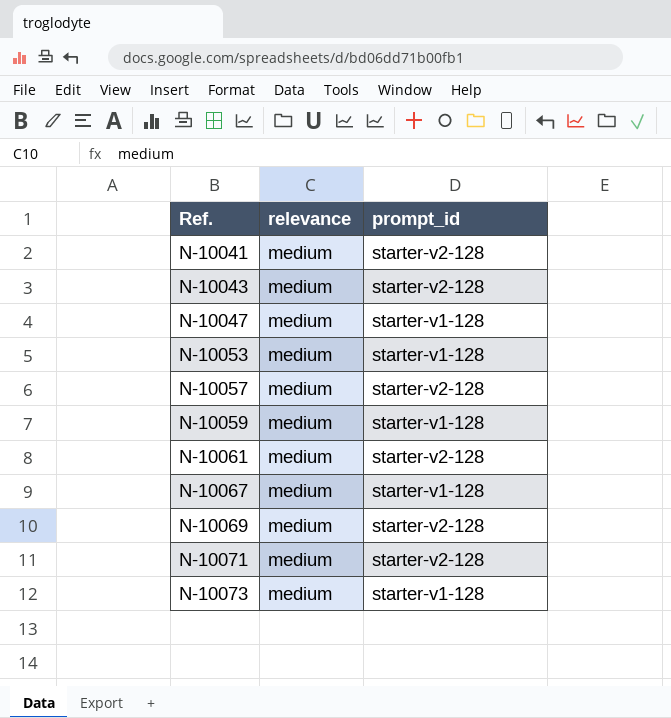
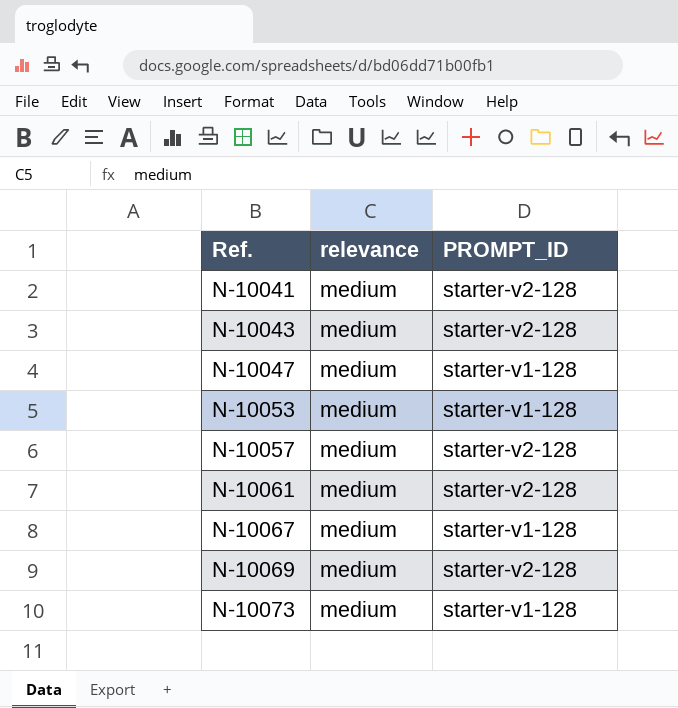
column name: prompt_id -> PROMPT_ID
row N-10059: medium | starter-v1-128 -> none
row N-10071: medium | starter-v2-128 -> none

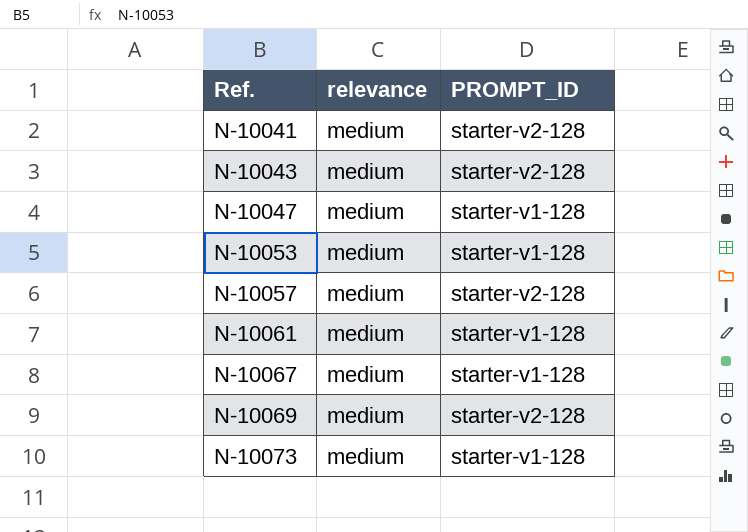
N-10061 | PROMPT_ID: starter-v2-128 -> starter-v1-128

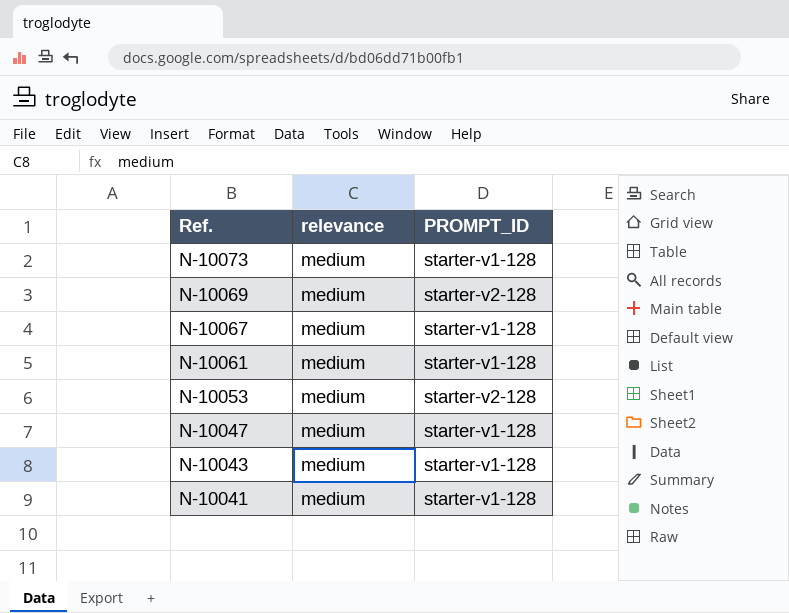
row order: Ref. ascending -> Ref. descending
row N-10057: medium | starter-v2-128 -> none
N-10053 | PROMPT_ID: starter-v1-128 -> starter-v2-128
N-10043 | PROMPT_ID: starter-v2-128 -> starter-v1-128
N-10041 | PROMPT_ID: starter-v2-128 -> starter-v1-128

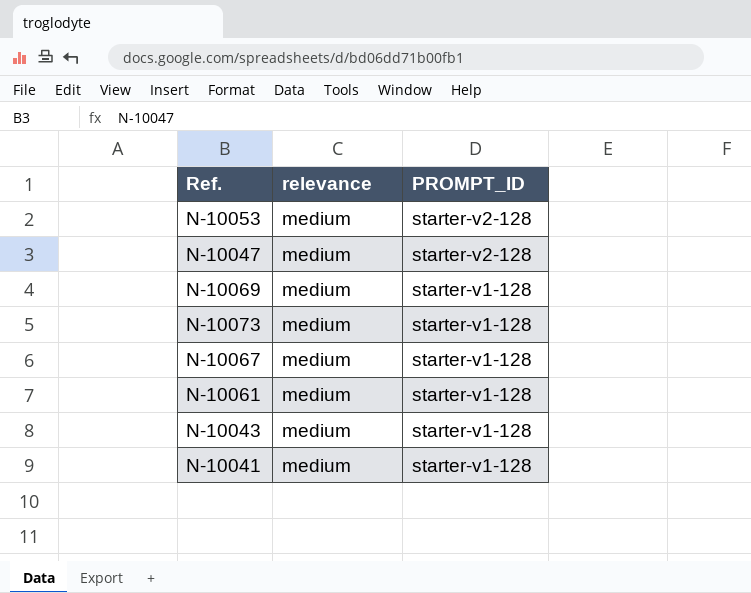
row order: Ref. descending -> PROMPT_ID descending
N-10047 | PROMPT_ID: starter-v1-128 -> starter-v2-128
N-10069 | PROMPT_ID: starter-v2-128 -> starter-v1-128

